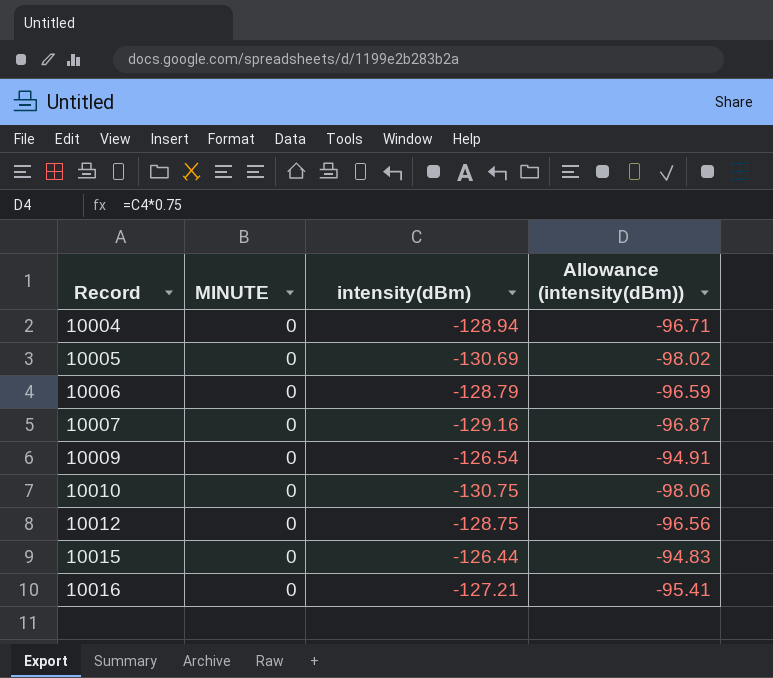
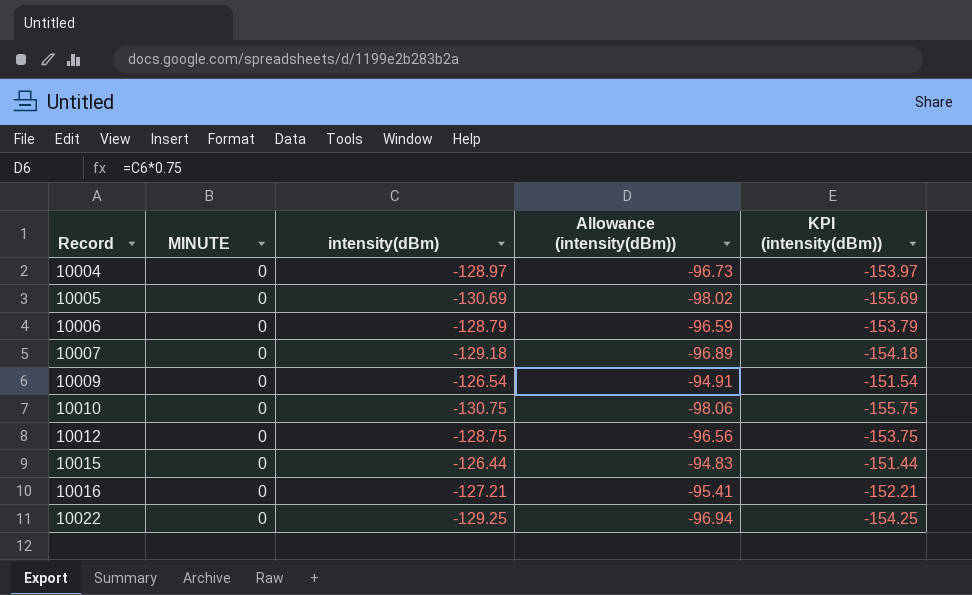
column KPI (intensity(dBm)) | formula: none -> [intensity(dBm)] - 25
10004 | intensity(dBm): -128.94 -> -128.97
10004 | Allowance (intensity(dBm)): -96.71 -> -96.73
10007 | intensity(dBm): -129.16 -> -129.18
10007 | Allowance (intensity(dBm)): -96.87 -> -96.89
row 10022: none -> 0 | -129.25 | -96.94 | -154.25

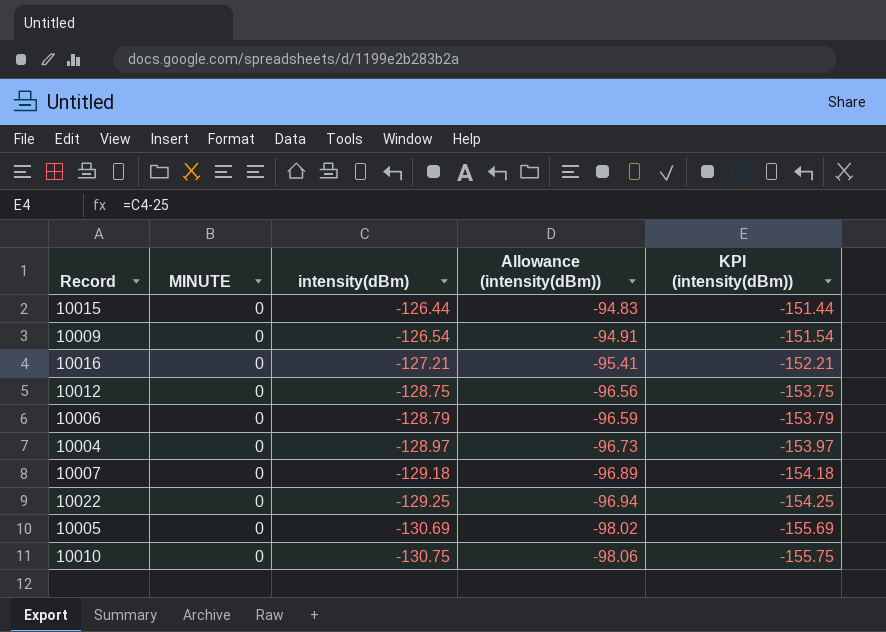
row order: Record ascending -> intensity(dBm) descending

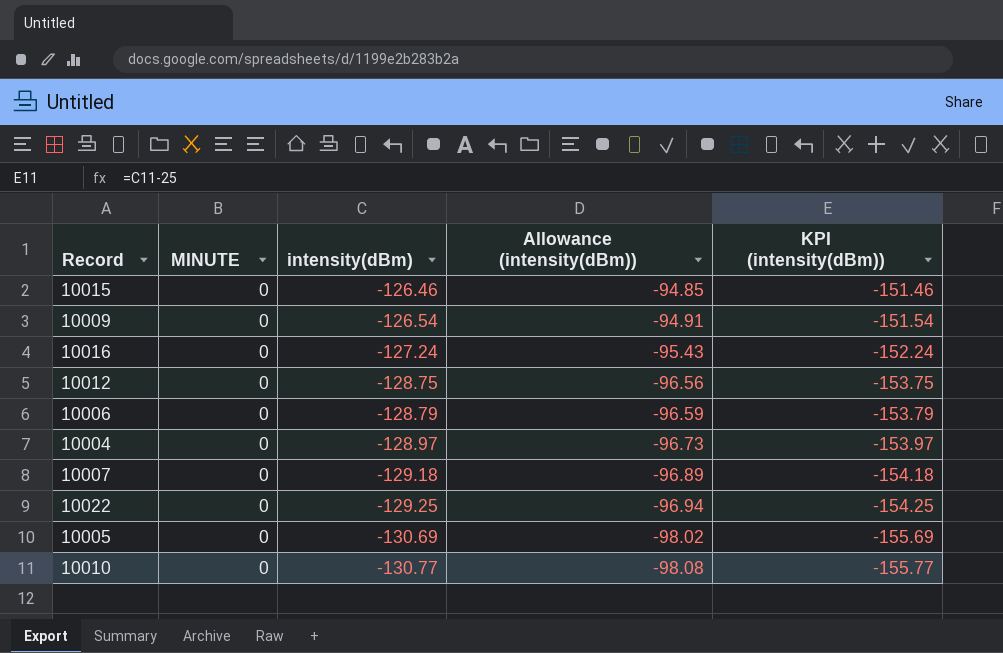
10015 | intensity(dBm): -126.44 -> -126.46
10015 | Allowance (intensity(dBm)): -94.83 -> -94.85
10015 | KPI (intensity(dBm)): -151.44 -> -151.46
10016 | intensity(dBm): -127.21 -> -127.24
10016 | Allowance (intensity(dBm)): -95.41 -> -95.43
10016 | KPI (intensity(dBm)): -152.21 -> -152.24
10010 | intensity(dBm): -130.75 -> -130.77
10010 | Allowance (intensity(dBm)): -98.06 -> -98.08
10010 | KPI (intensity(dBm)): -155.75 -> -155.77

